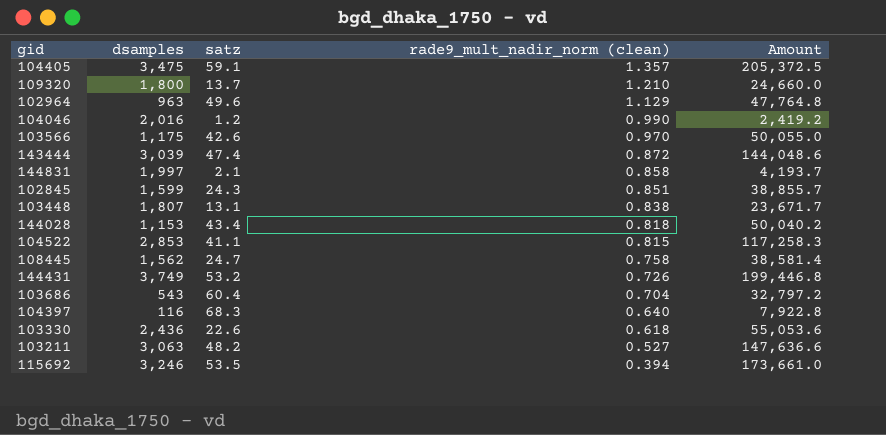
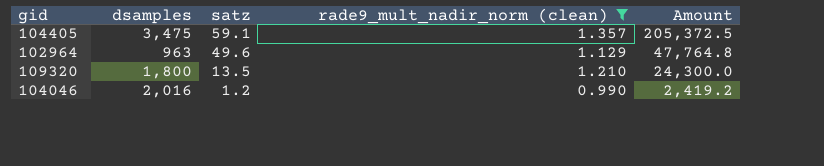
filter: none -> rade9_mult_nadir_norm (clean) >= 0.990
row order: rade9_mult_nadir_norm (clean) descending -> satz descending
109320 | satz: 13.7 -> 13.5
109320 | Amount: 24,660.0 -> 24,300.0

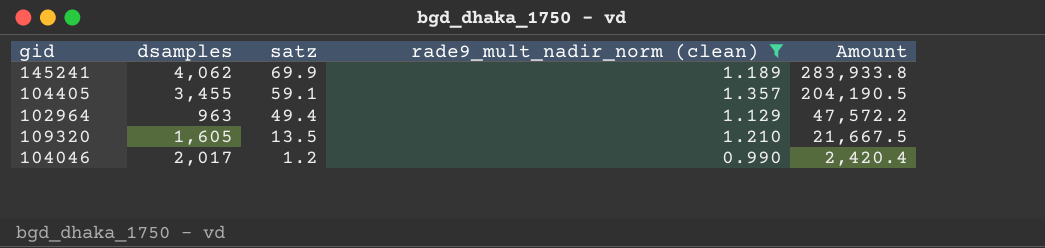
row 145241: none -> 4,062 | 69.9 | 1.189 | 283,933.8
104405 | dsamples: 3,475 -> 3,455
104405 | Amount: 205,372.5 -> 204,190.5
102964 | satz: 49.6 -> 49.4
102964 | Amount: 47,764.8 -> 47,572.2
109320 | dsamples: 1,800 -> 1,605
109320 | Amount: 24,300.0 -> 21,667.5
104046 | dsamples: 2,016 -> 2,017
104046 | Amount: 2,419.2 -> 2,420.4

